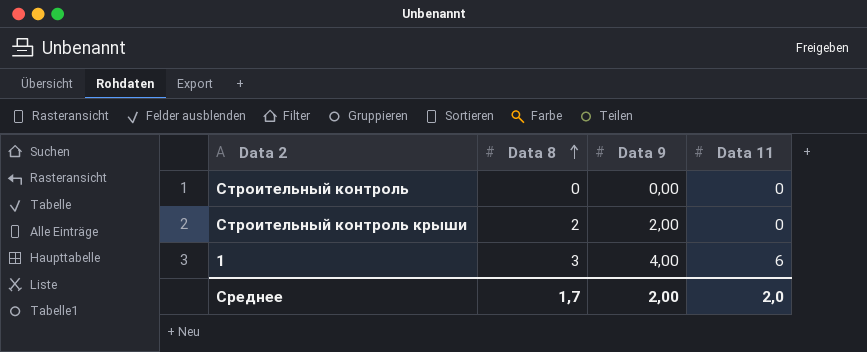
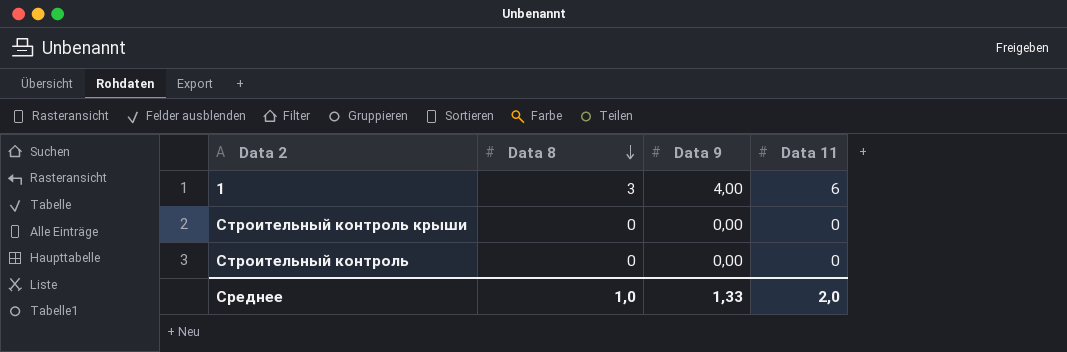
row order: Data 8 ascending -> Data 8 descending
Строительный контроль крыши | Data 8: 2 -> 0
Строительный контроль крыши | Data 9: 2,00 -> 0,00
Среднее | Data 8: 1,7 -> 1,0
Среднее | Data 9: 2,00 -> 1,33

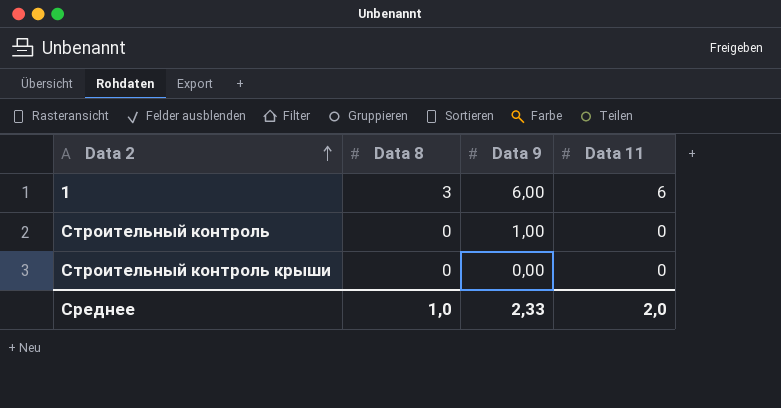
row order: Data 8 descending -> Data 2 ascending
1 | Data 9: 4,00 -> 6,00
Строительный контроль | Data 9: 0,00 -> 1,00
Среднее | Data 9: 1,33 -> 2,33

